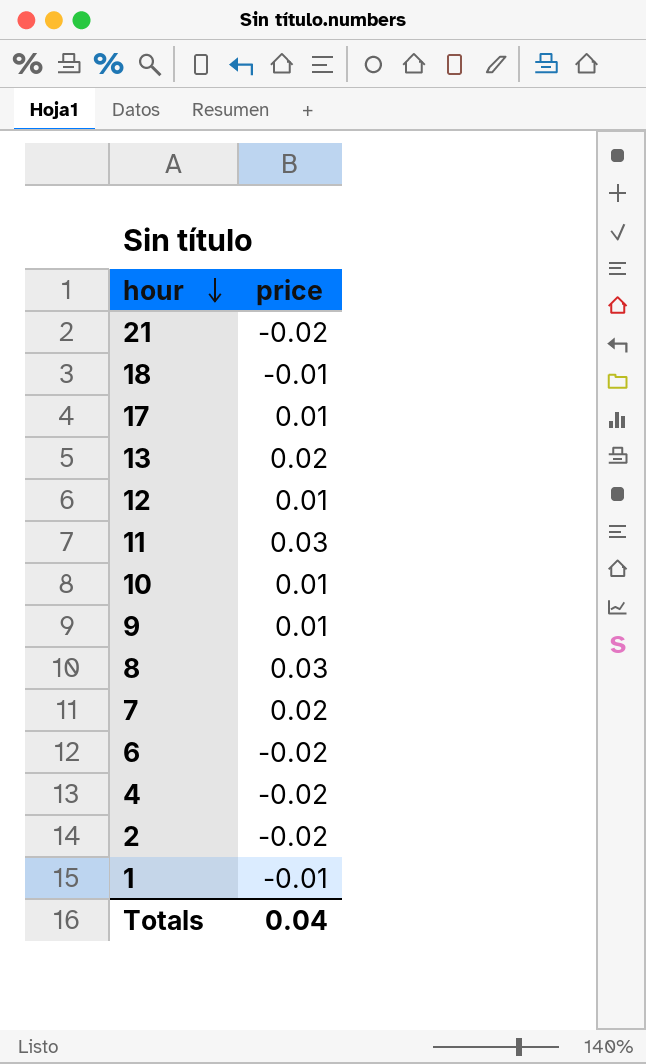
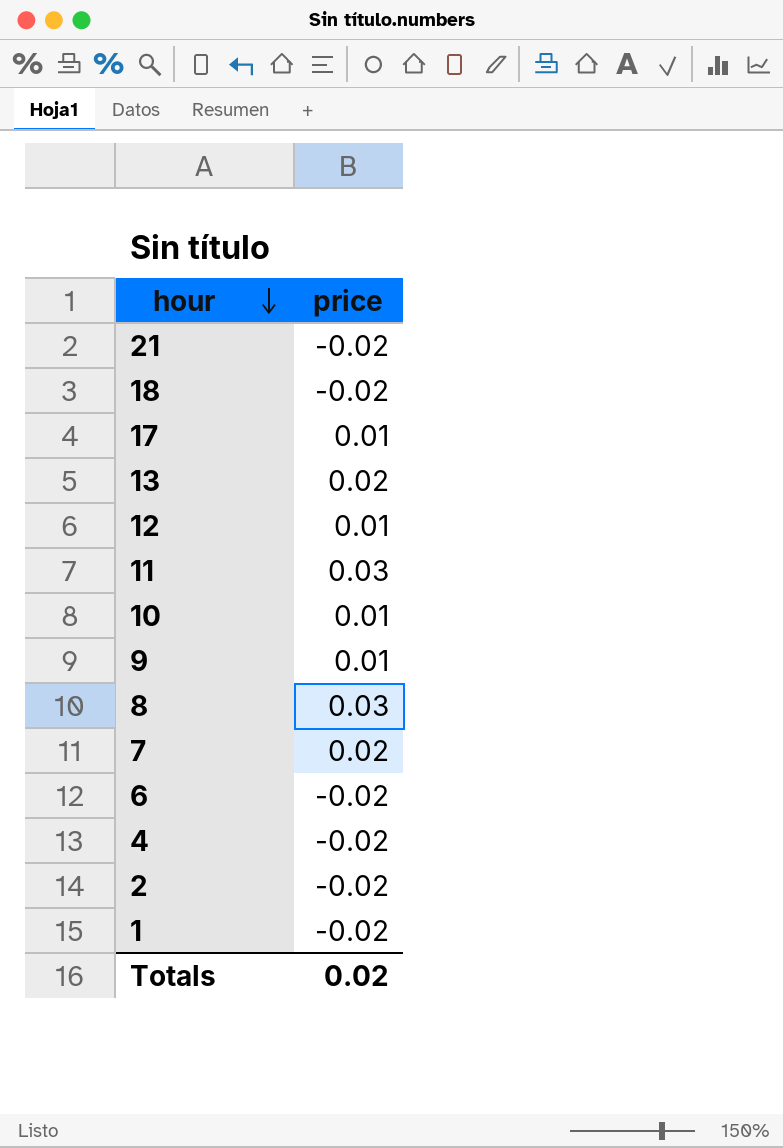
18 | price: -0.01 -> -0.02
1 | price: -0.01 -> -0.02
Totals | price: 0.04 -> 0.02

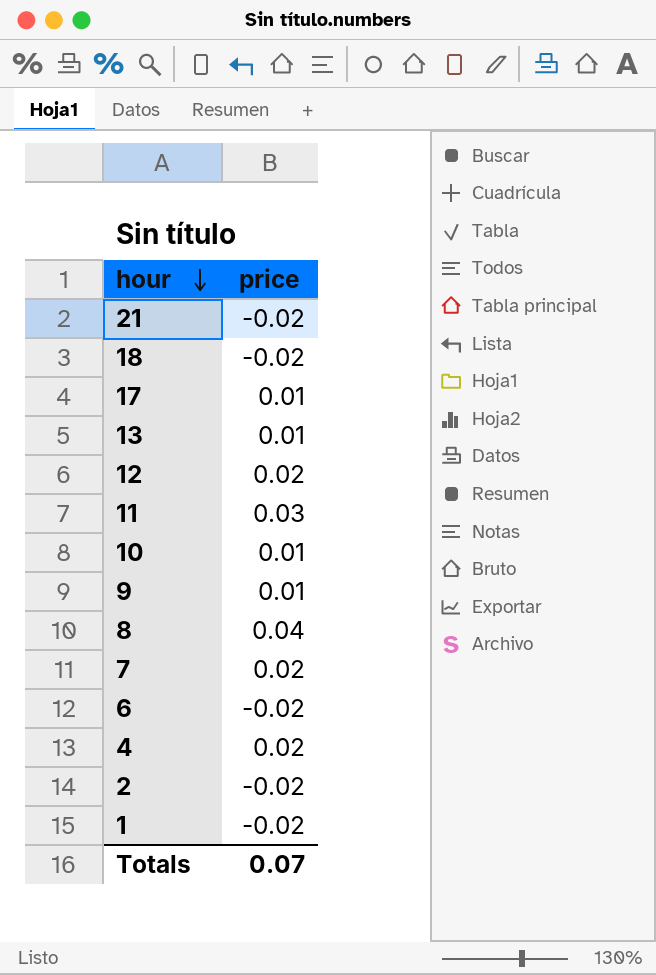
13 | price: 0.02 -> 0.01
12 | price: 0.01 -> 0.02
8 | price: 0.03 -> 0.04
4 | price: -0.02 -> 0.02
Totals | price: 0.02 -> 0.07

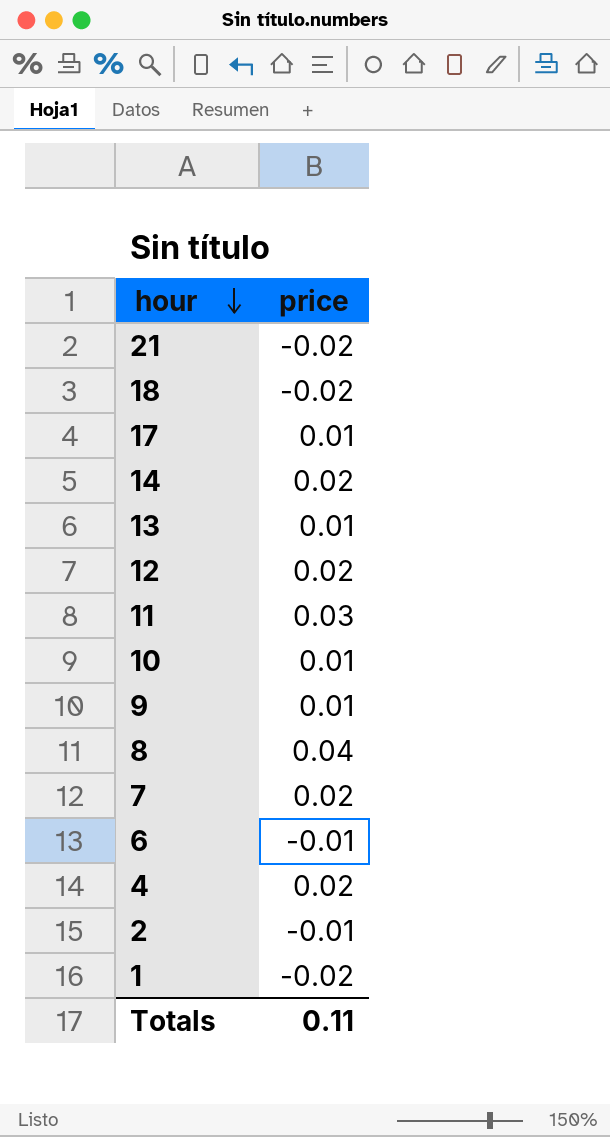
row 14: none -> 0.02
6 | price: -0.02 -> -0.01
2 | price: -0.02 -> -0.01
Totals | price: 0.07 -> 0.11

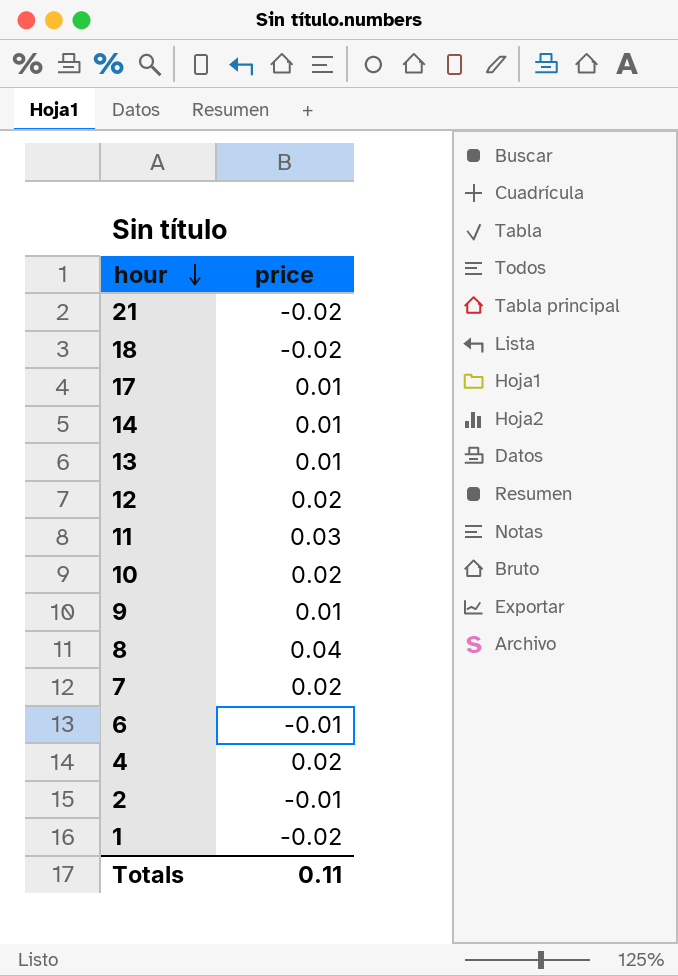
14 | price: 0.02 -> 0.01
10 | price: 0.01 -> 0.02

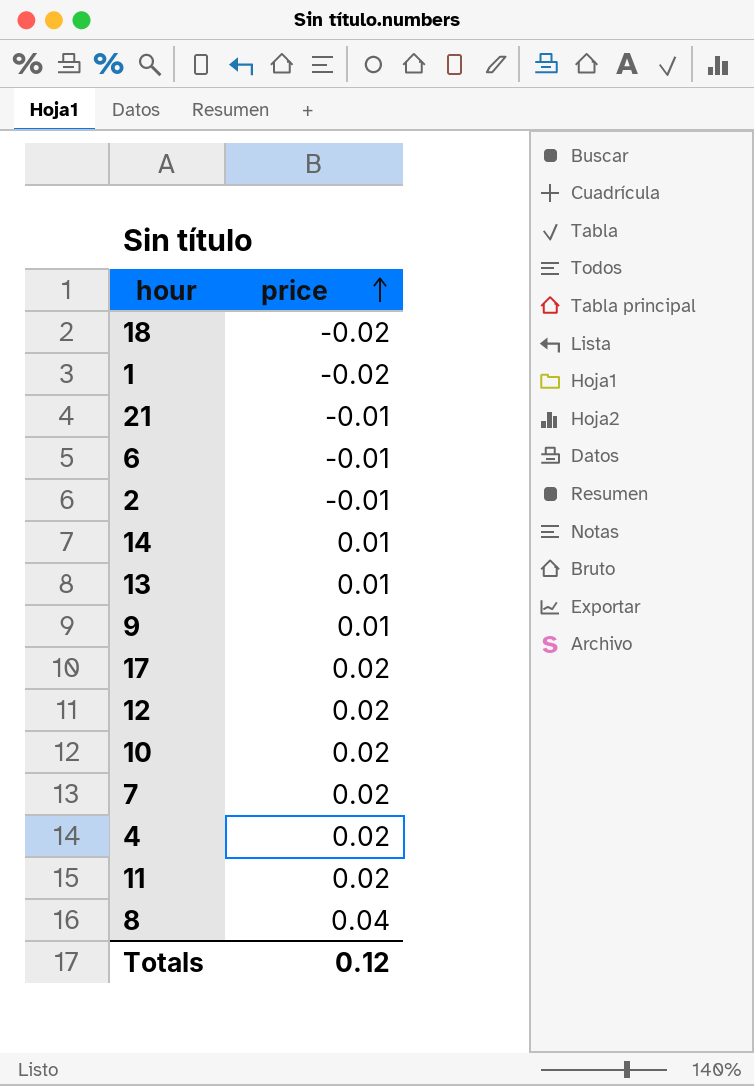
row order: hour descending -> price ascending
21 | price: -0.02 -> -0.01
17 | price: 0.01 -> 0.02
11 | price: 0.03 -> 0.02
Totals | price: 0.11 -> 0.12

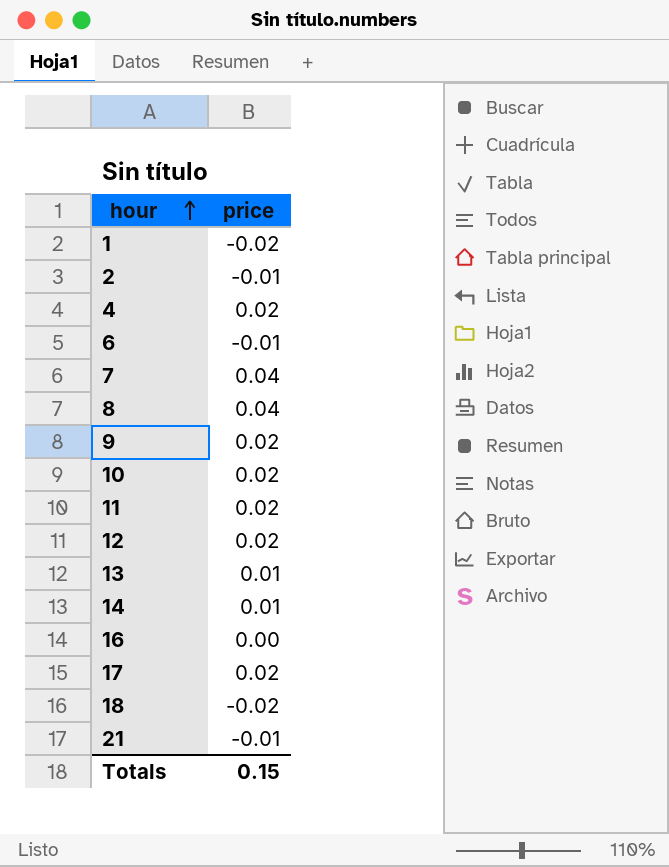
row order: price ascending -> hour ascending
7 | price: 0.02 -> 0.04
9 | price: 0.01 -> 0.02
row 16: none -> 0.00
Totals | price: 0.12 -> 0.15

